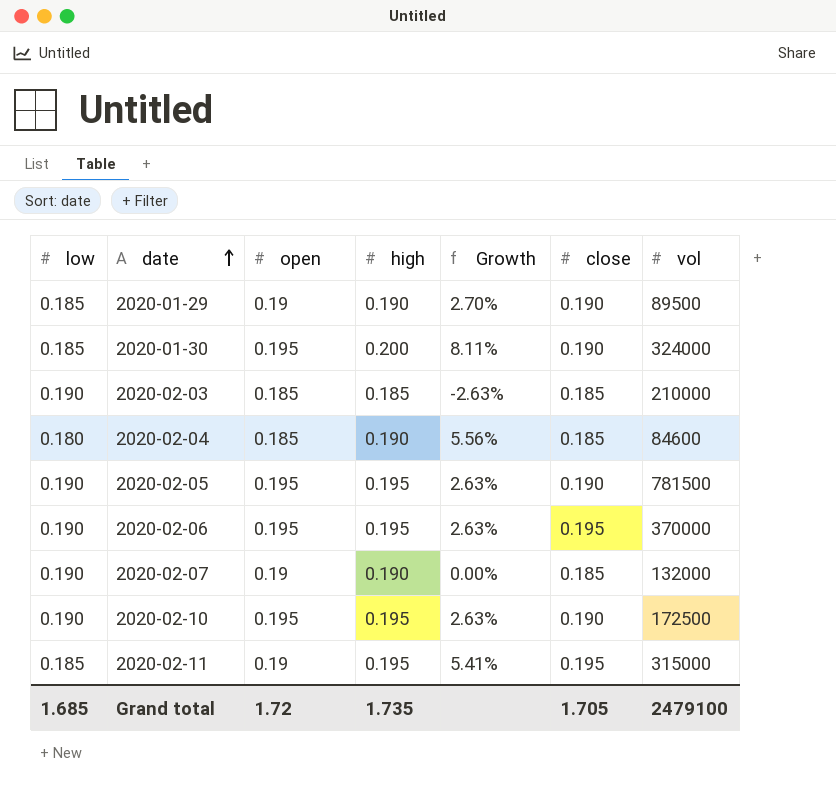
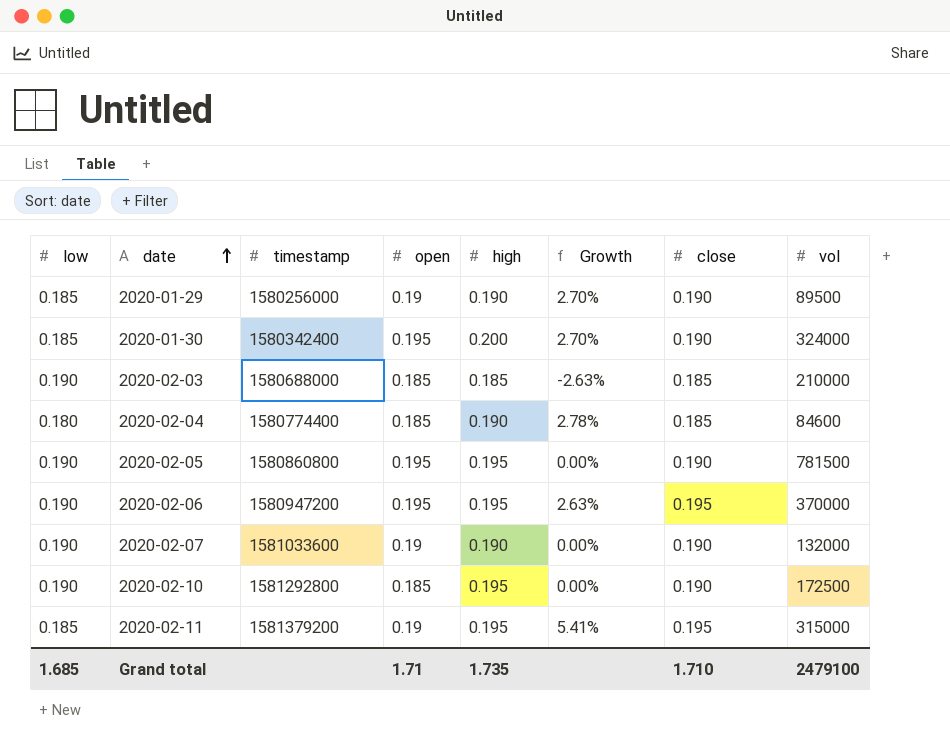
column timestamp | position: none -> 3
column Growth | formula: ([high] - [low]) / [low] -> ([close] - [low]) / [low]
2020-02-07 | close: 0.185 -> 0.190
2020-02-10 | open: 0.195 -> 0.185
Grand total | open: 1.72 -> 1.71
Grand total | close: 1.705 -> 1.710

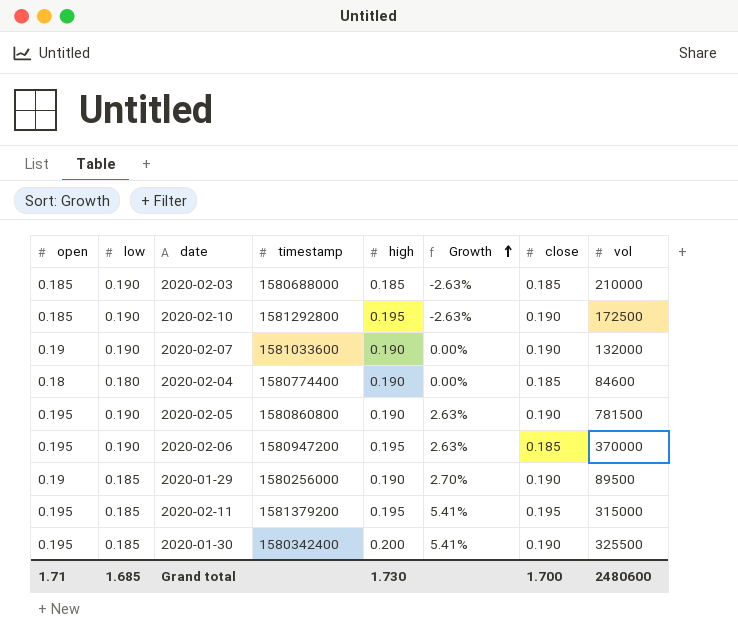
row order: date ascending -> Growth ascending
column open | position: 4 -> 1
column Growth | formula: ([close] - [low]) / [low] -> ([open] - [low]) / [low]
2020-02-04 | open: 0.185 -> 0.18
2020-02-05 | high: 0.195 -> 0.190
2020-02-06 | close: 0.195 -> 0.185
2020-02-11 | open: 0.19 -> 0.195
2020-01-30 | vol: 324000 -> 325500
Grand total | high: 1.735 -> 1.730
Grand total | close: 1.710 -> 1.700
Grand total | vol: 2479100 -> 2480600

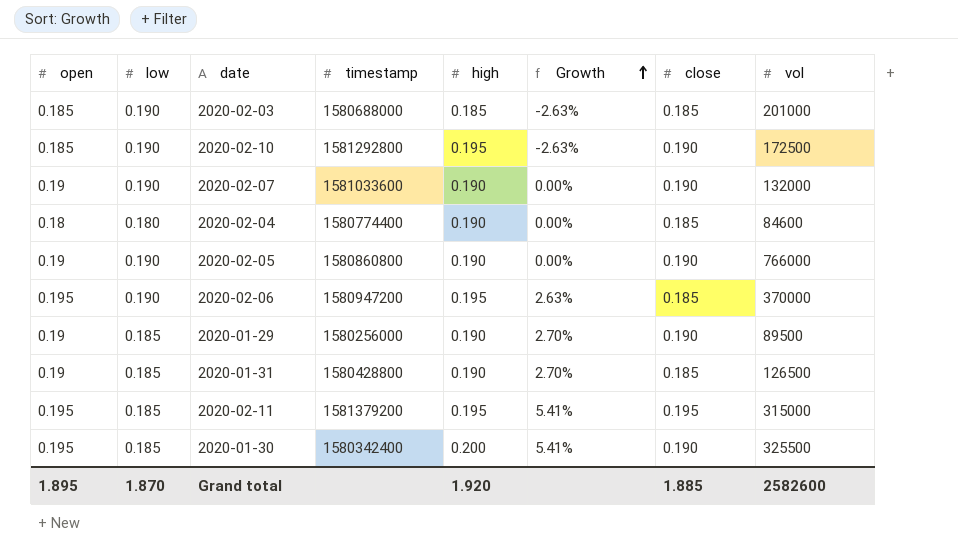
2020-02-03 | vol: 210000 -> 201000
2020-02-05 | open: 0.195 -> 0.19
2020-02-05 | Growth: 2.63% -> 0.00%
2020-02-05 | vol: 781500 -> 766000
row 2020-01-31: none -> 0.19 | 0.185 | 1580428800 | 0.190 | 2.70% | 0.185 | 126500
Grand total | open: 1.71 -> 1.895
Grand total | low: 1.685 -> 1.870
Grand total | high: 1.730 -> 1.920
Grand total | close: 1.700 -> 1.885
Grand total | vol: 2480600 -> 2582600

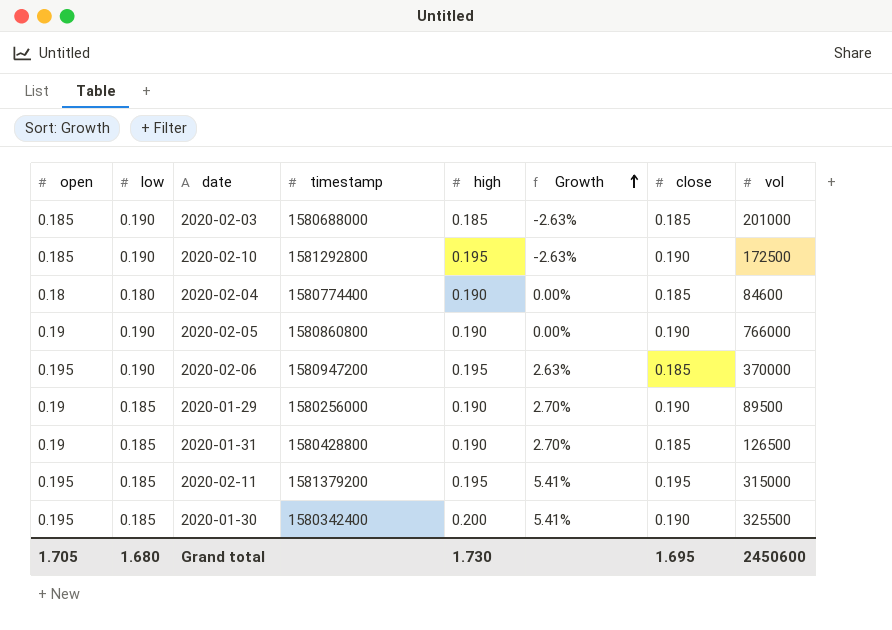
row 2020-02-07: 0.19 | 0.190 | 1581033600 | 0.190 | 0.00% | 0.190 | 132000 -> none
Grand total | open: 1.895 -> 1.705
Grand total | low: 1.870 -> 1.680
Grand total | high: 1.920 -> 1.730
Grand total | close: 1.885 -> 1.695
Grand total | vol: 2582600 -> 2450600

